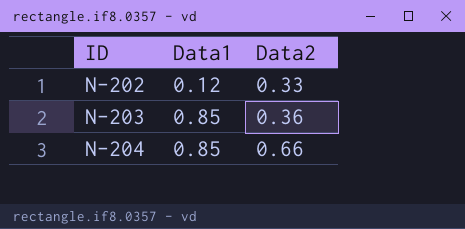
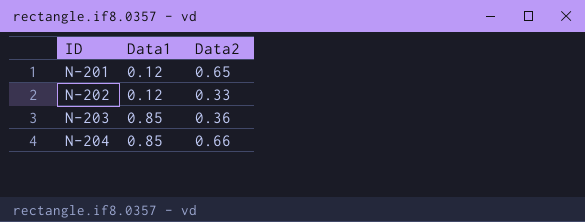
row N-201: none -> 0.12 | 0.65

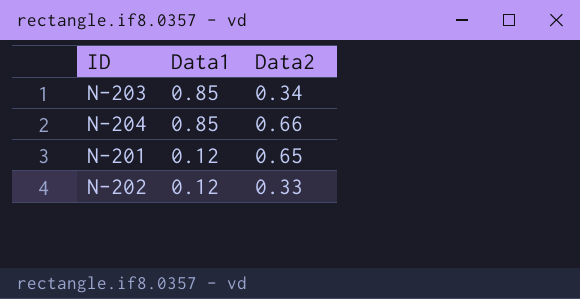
row order: ID ascending -> Data1 descending
N-203 | Data2: 0.36 -> 0.34

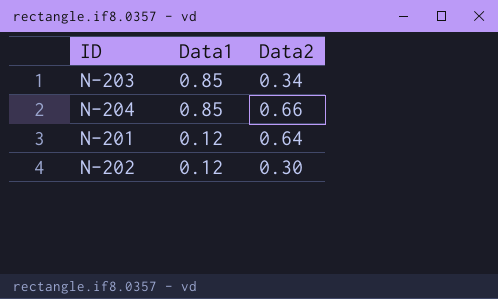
N-201 | Data2: 0.65 -> 0.64
N-202 | Data2: 0.33 -> 0.30

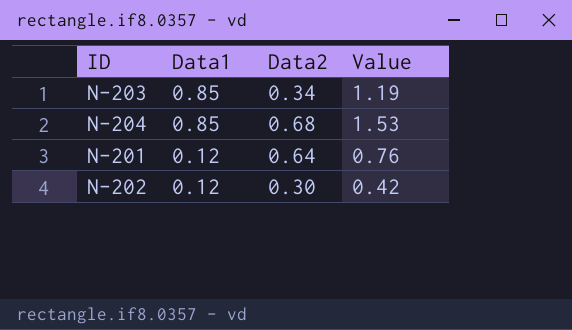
column Value | formula: none -> [Data1] + [Data2]
N-204 | Data2: 0.66 -> 0.68

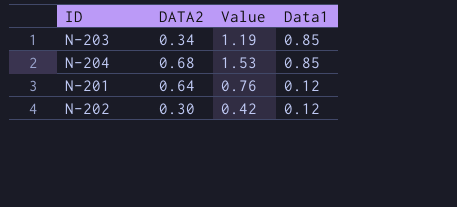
column name: Data2 -> DATA2
column Data1 | position: 2 -> 4

